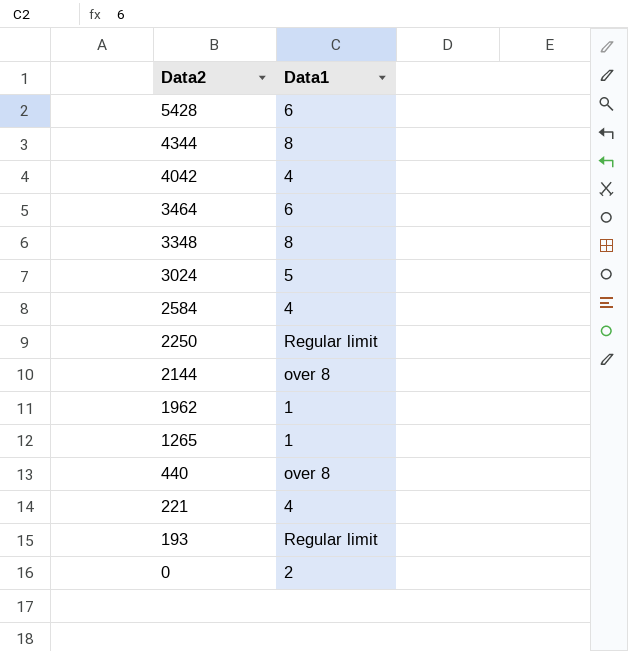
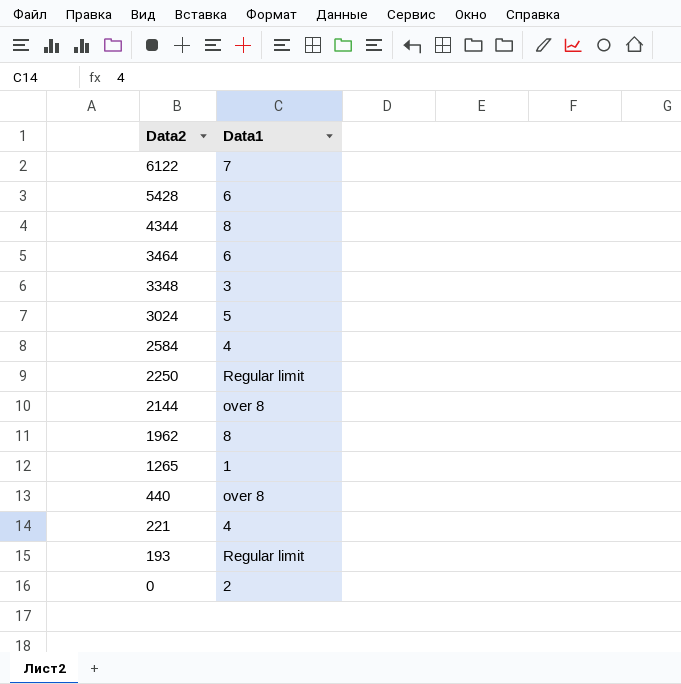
row 4042: 4 -> none
row 6122: none -> 7
3348 | Data1: 8 -> 3
1962 | Data1: 1 -> 8

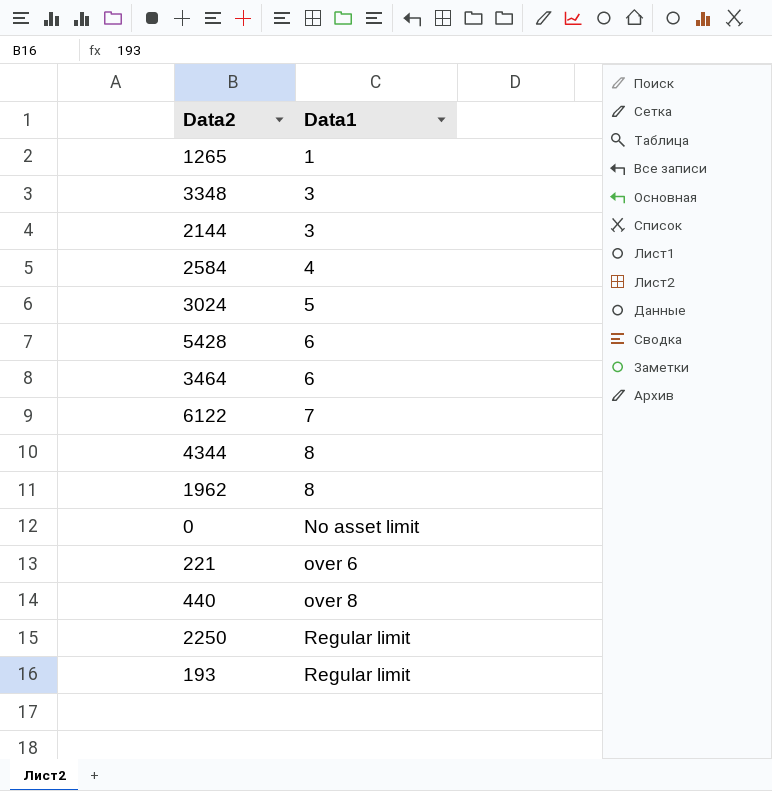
row order: Data2 descending -> Data1 ascending
2144 | Data1: over 8 -> 3
0 | Data1: 2 -> No asset limit
221 | Data1: 4 -> over 6

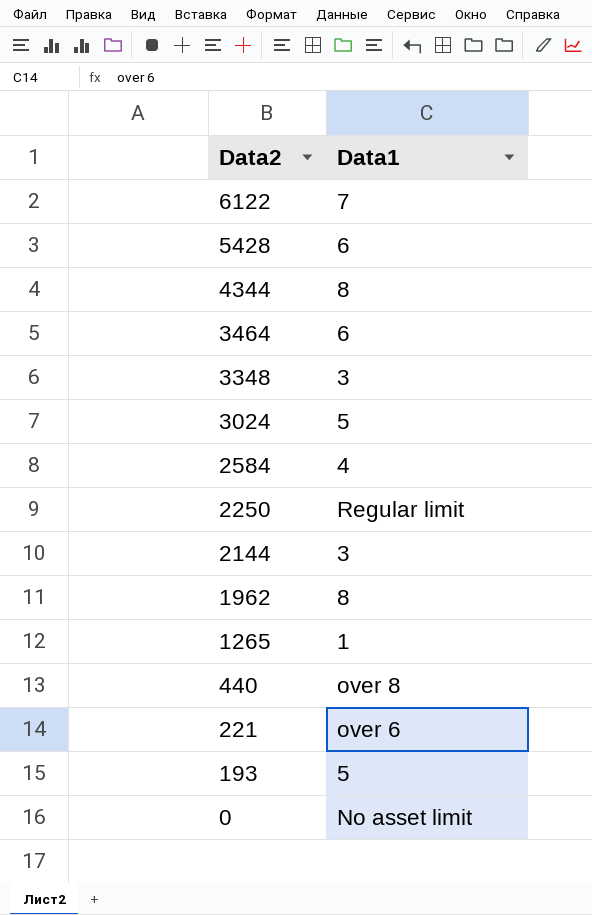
row order: Data1 ascending -> Data2 descending
193 | Data1: Regular limit -> 5

